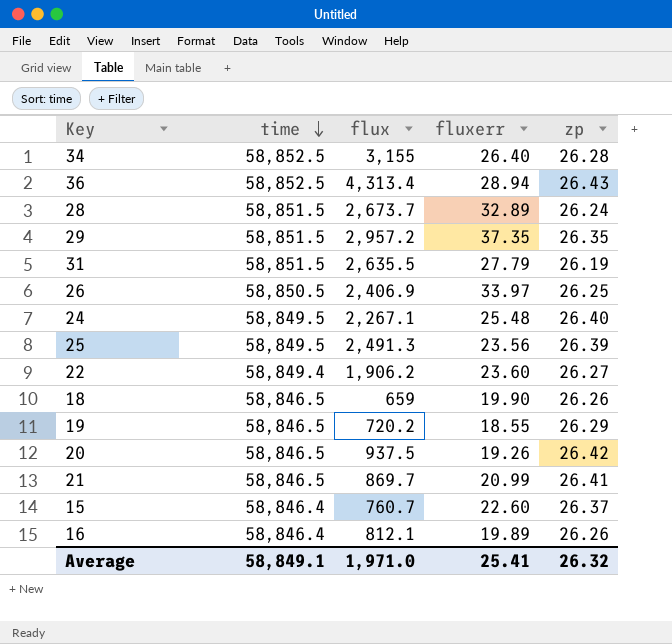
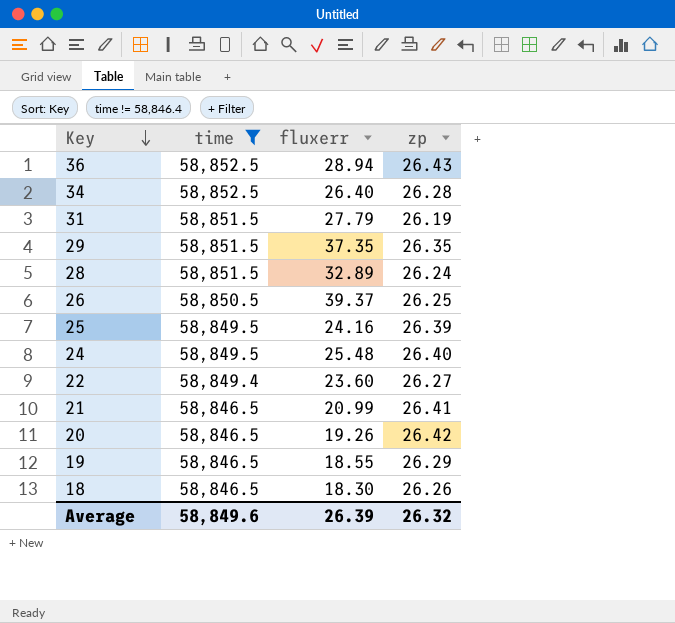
filter: none -> time != 58,846.4
row order: time descending -> Key descending
column flux | position: 3 -> none
26 | fluxerr: 33.97 -> 39.37
25 | fluxerr: 23.56 -> 24.16
18 | fluxerr: 19.90 -> 18.30
Average | time: 58,849.1 -> 58,849.6
Average | fluxerr: 25.41 -> 26.39

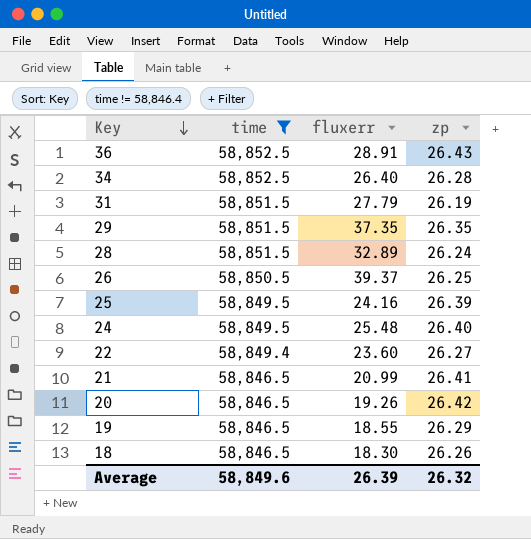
36 | fluxerr: 28.94 -> 28.91

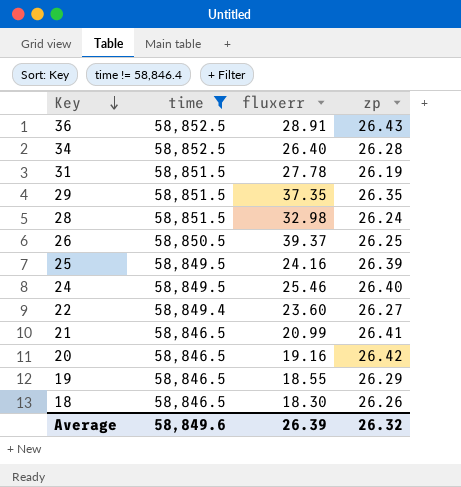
31 | fluxerr: 27.79 -> 27.78
28 | fluxerr: 32.89 -> 32.98
24 | fluxerr: 25.48 -> 25.46
20 | fluxerr: 19.26 -> 19.16

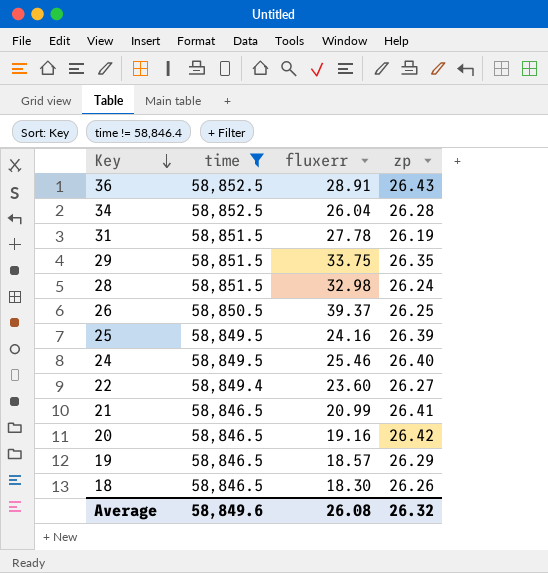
34 | fluxerr: 26.40 -> 26.04
29 | fluxerr: 37.35 -> 33.75
19 | fluxerr: 18.55 -> 18.57
Average | fluxerr: 26.39 -> 26.08

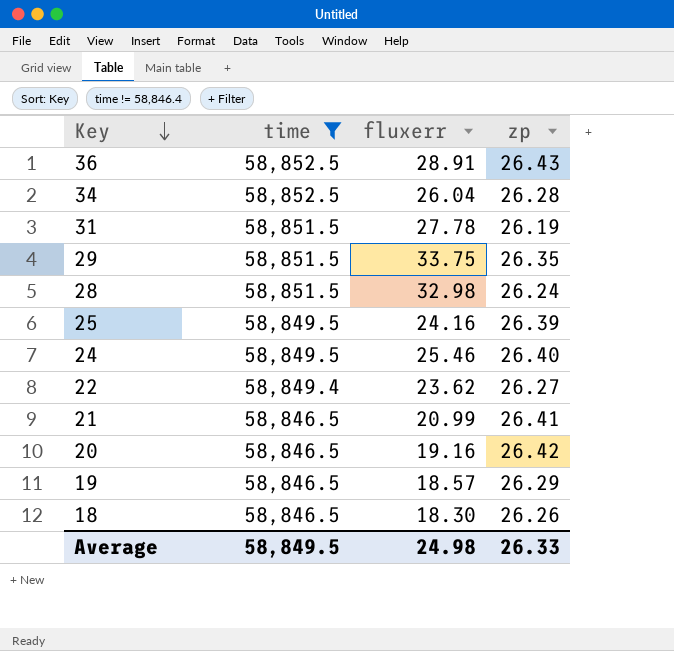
row 26: 58,850.5 | 39.37 | 26.25 -> none
22 | fluxerr: 23.60 -> 23.62
Average | time: 58,849.6 -> 58,849.5
Average | fluxerr: 26.08 -> 24.98
Average | zp: 26.32 -> 26.33

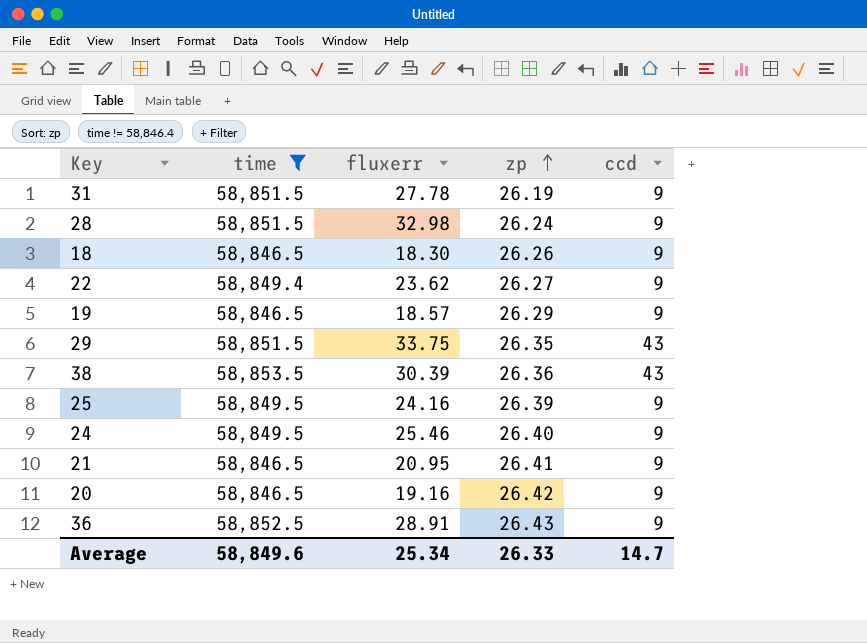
row order: Key descending -> zp ascending
column ccd | position: none -> 5
row 34: 58,852.5 | 26.04 | 26.28 -> none
row 38: none -> 58,853.5 | 30.39 | 26.36 | 43
21 | fluxerr: 20.99 -> 20.95
Average | time: 58,849.5 -> 58,849.6
Average | fluxerr: 24.98 -> 25.34

